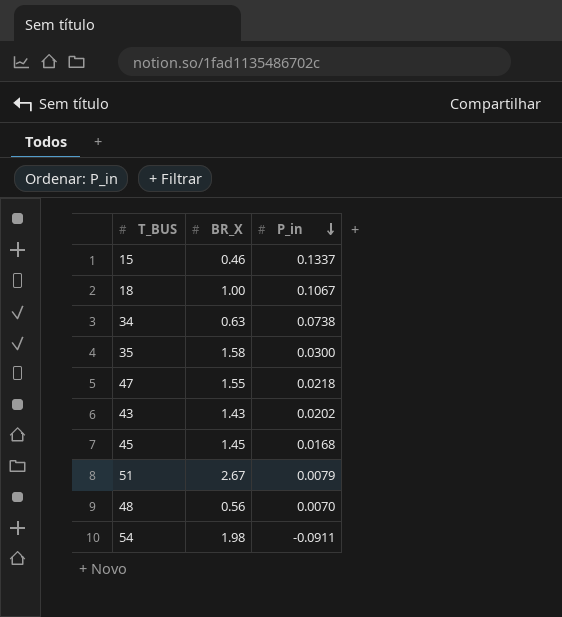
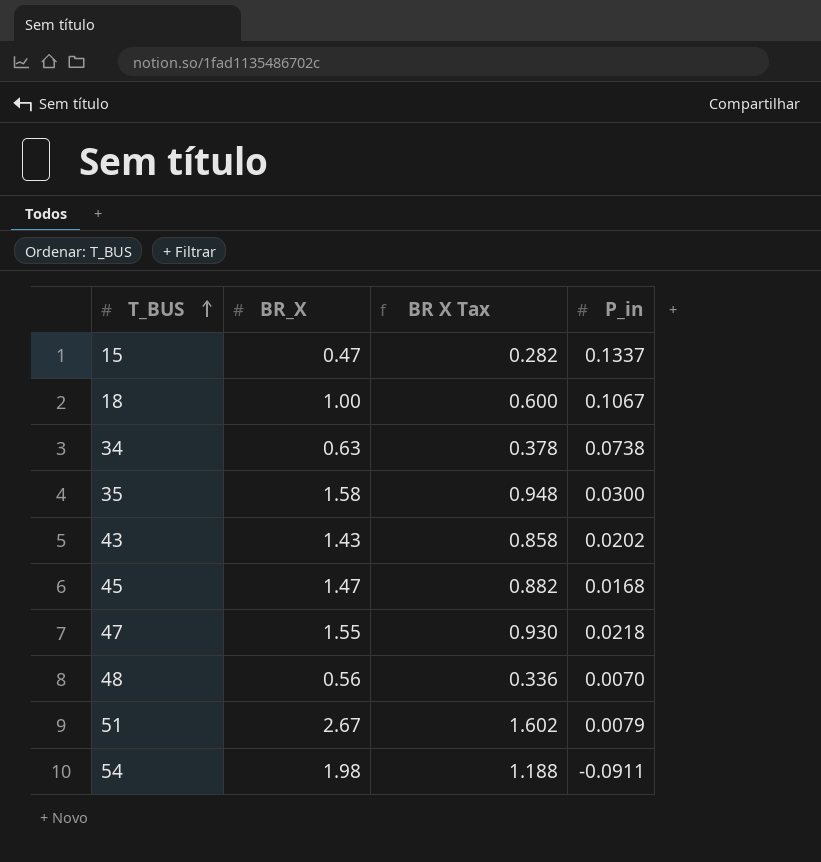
row order: P_in descending -> T_BUS ascending
column BR X Tax | formula: none -> [BR_X] * 0.6
15 | BR_X: 0.46 -> 0.47
45 | BR_X: 1.45 -> 1.47

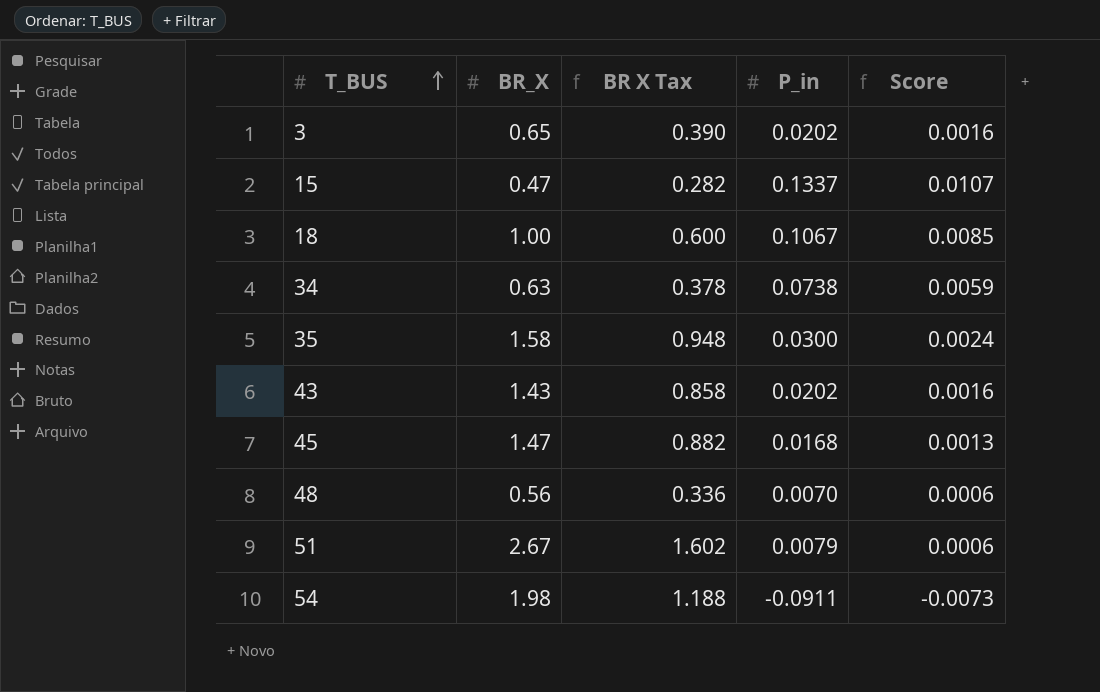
column Score | formula: none -> [P_in] * 0.08
row 47: 1.55 | 0.930 | 0.0218 -> none
row 3: none -> 0.65 | 0.390 | 0.0202 | 0.0016

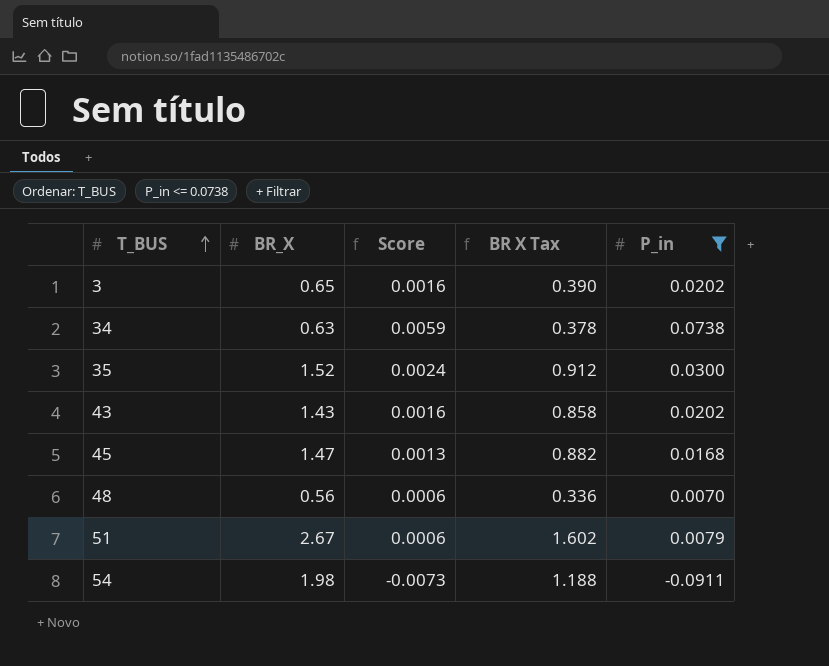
filter: none -> P_in <= 0.0738
column Score | position: 5 -> 3
35 | BR_X: 1.58 -> 1.52
35 | BR X Tax: 0.948 -> 0.912

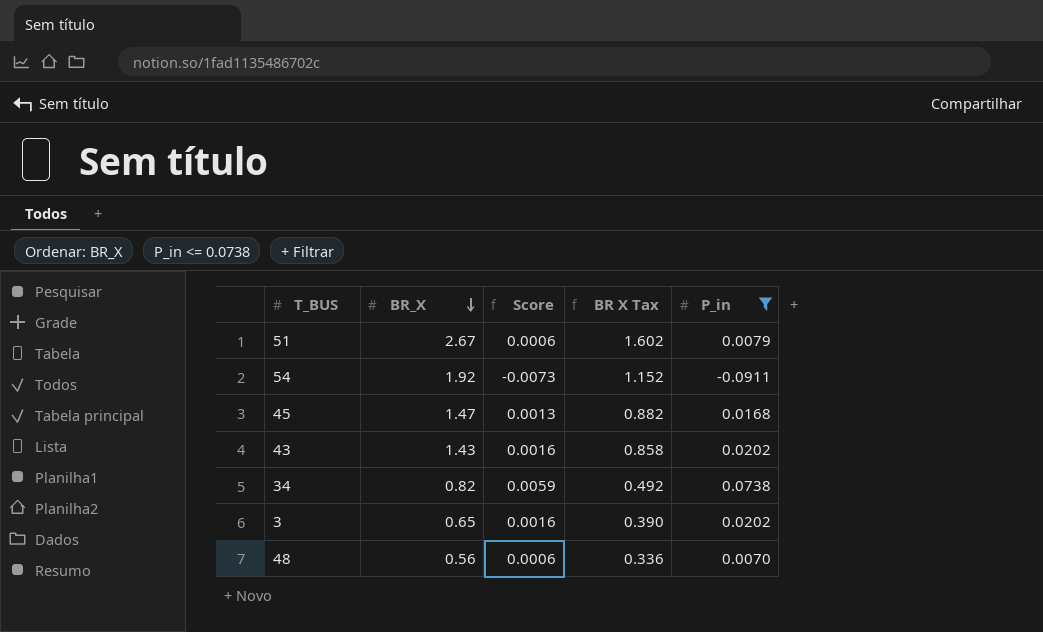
row order: T_BUS ascending -> BR_X descending
row 35: 1.52 | 0.0024 | 0.912 | 0.0300 -> none
54 | BR_X: 1.98 -> 1.92
54 | BR X Tax: 1.188 -> 1.152
34 | BR_X: 0.63 -> 0.82
34 | BR X Tax: 0.378 -> 0.492

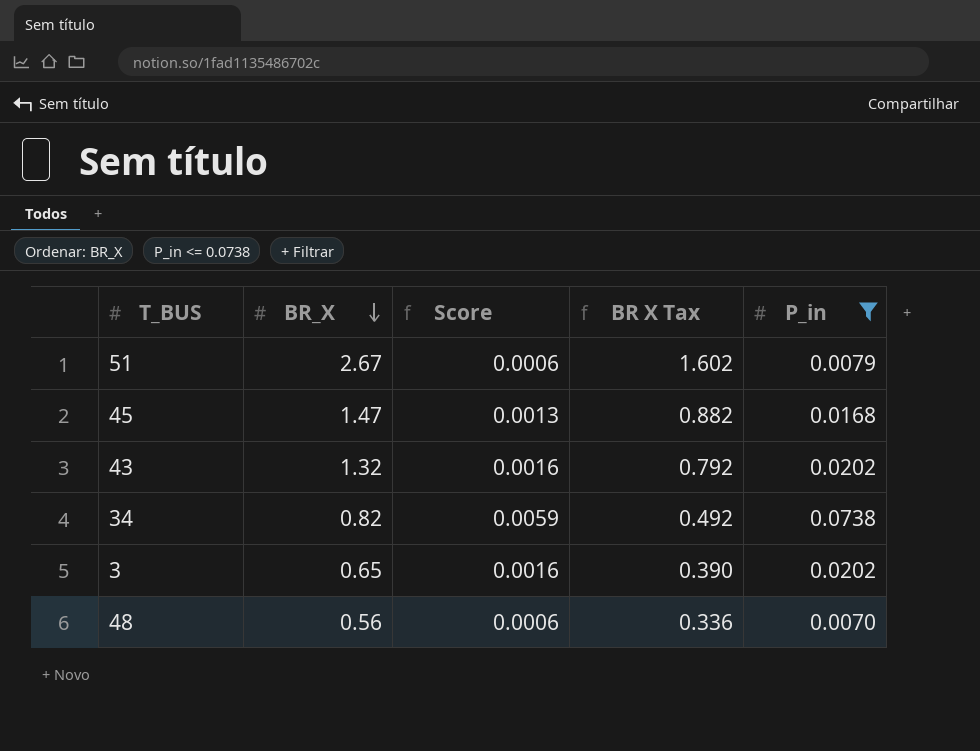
row 54: 1.92 | -0.0073 | 1.152 | -0.0911 -> none
43 | BR_X: 1.43 -> 1.32
43 | BR X Tax: 0.858 -> 0.792

